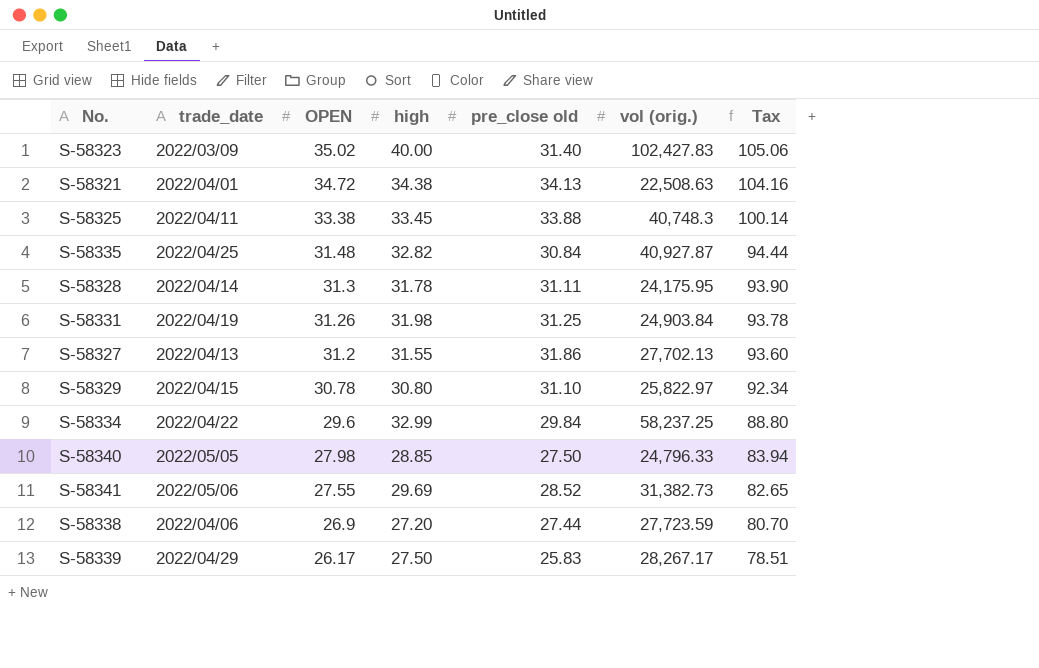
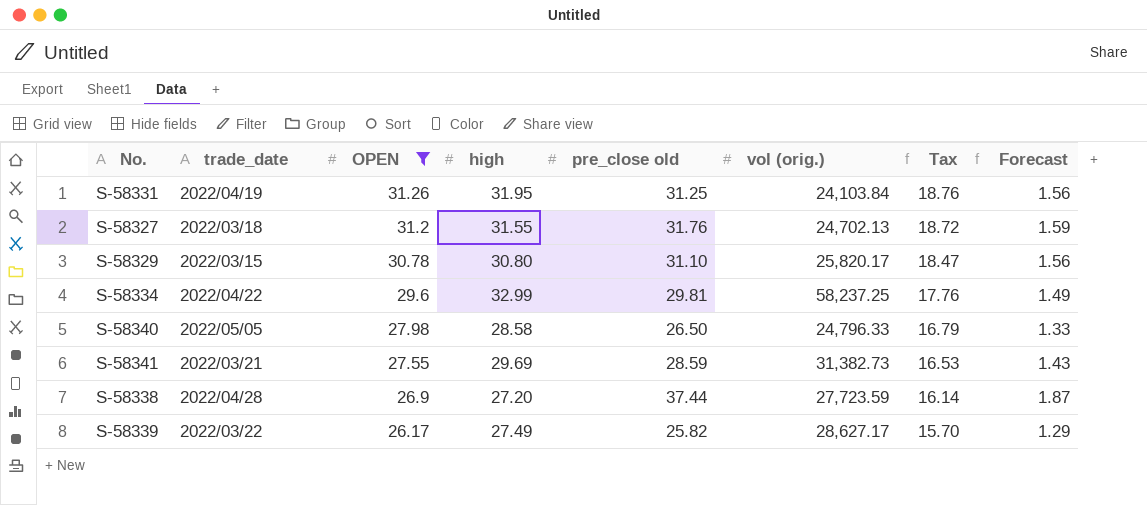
filter: none -> OPEN <= 31.26
column Tax | formula: [OPEN] * 3 -> [OPEN] * 0.6
column Forecast | formula: none -> [pre_close old] * 0.05
S-58331 | high: 31.98 -> 31.95
S-58331 | vol (orig.): 24,903.84 -> 24,103.84
S-58327 | trade_date: 2022/04/13 -> 2022/03/18
S-58327 | pre_close old: 31.86 -> 31.76
S-58327 | vol (orig.): 27,702.13 -> 24,702.13
S-58329 | trade_date: 2022/04/15 -> 2022/03/15
S-58329 | vol (orig.): 25,822.97 -> 25,820.17
S-58334 | pre_close old: 29.84 -> 29.81
S-58340 | high: 28.85 -> 28.58
S-58340 | pre_close old: 27.50 -> 26.50
S-58341 | trade_date: 2022/05/06 -> 2022/03/21
S-58341 | pre_close old: 28.52 -> 28.59
S-58338 | trade_date: 2022/04/06 -> 2022/04/28
S-58338 | pre_close old: 27.44 -> 37.44
S-58339 | trade_date: 2022/04/29 -> 2022/03/22
S-58339 | high: 27.50 -> 27.49
S-58339 | pre_close old: 25.83 -> 25.82
S-58339 | vol (orig.): 28,267.17 -> 28,627.17

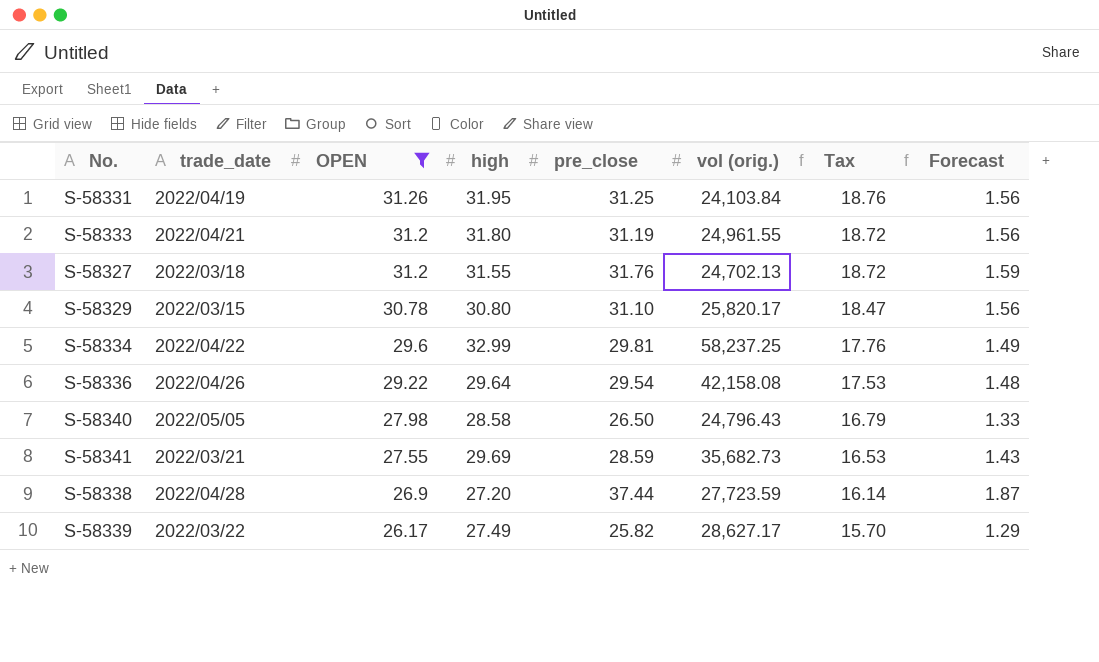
column name: pre_close old -> pre_close
row S-58333: none -> 2022/04/21 | 31.2 | 31.80 | 31.19 | 24,961.55 | 18.72 | 1.56
row S-58336: none -> 2022/04/26 | 29.22 | 29.64 | 29.54 | 42,158.08 | 17.53 | 1.48
S-58340 | vol (orig.): 24,796.33 -> 24,796.43
S-58341 | vol (orig.): 31,382.73 -> 35,682.73

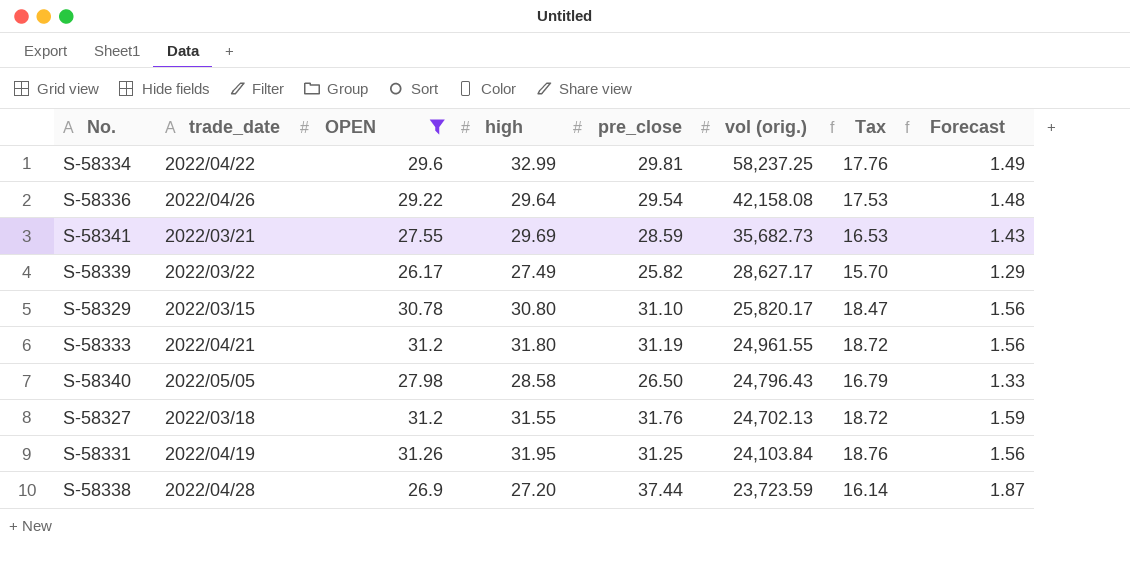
row order: OPEN descending -> vol (orig.) descending
S-58338 | vol (orig.): 27,723.59 -> 23,723.59

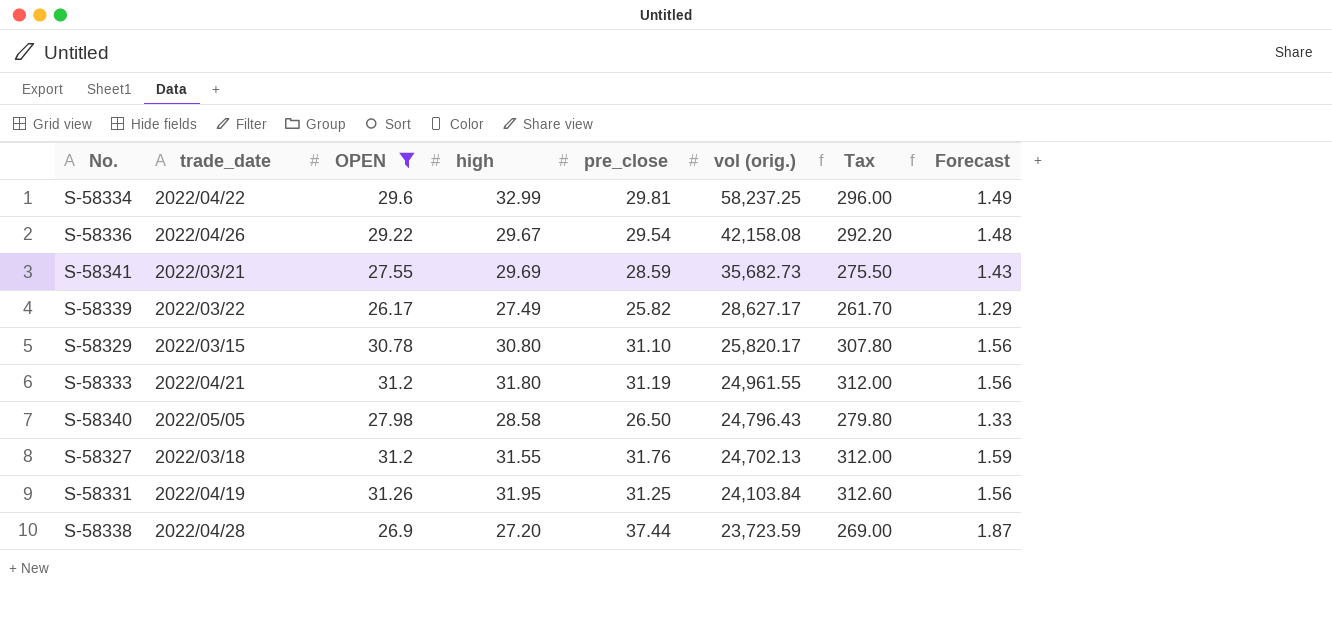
column Tax | formula: [OPEN] * 0.6 -> [OPEN] * 10
S-58336 | high: 29.64 -> 29.67

